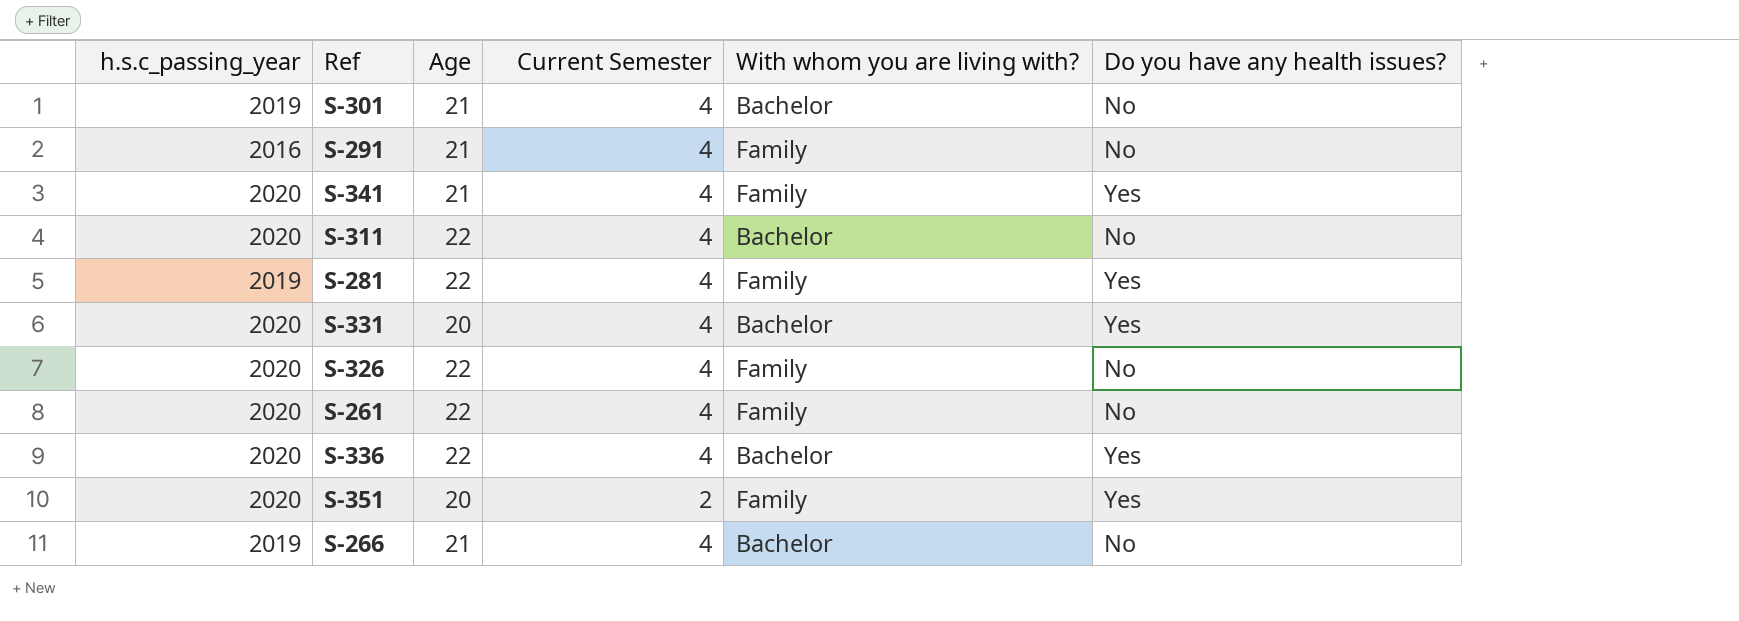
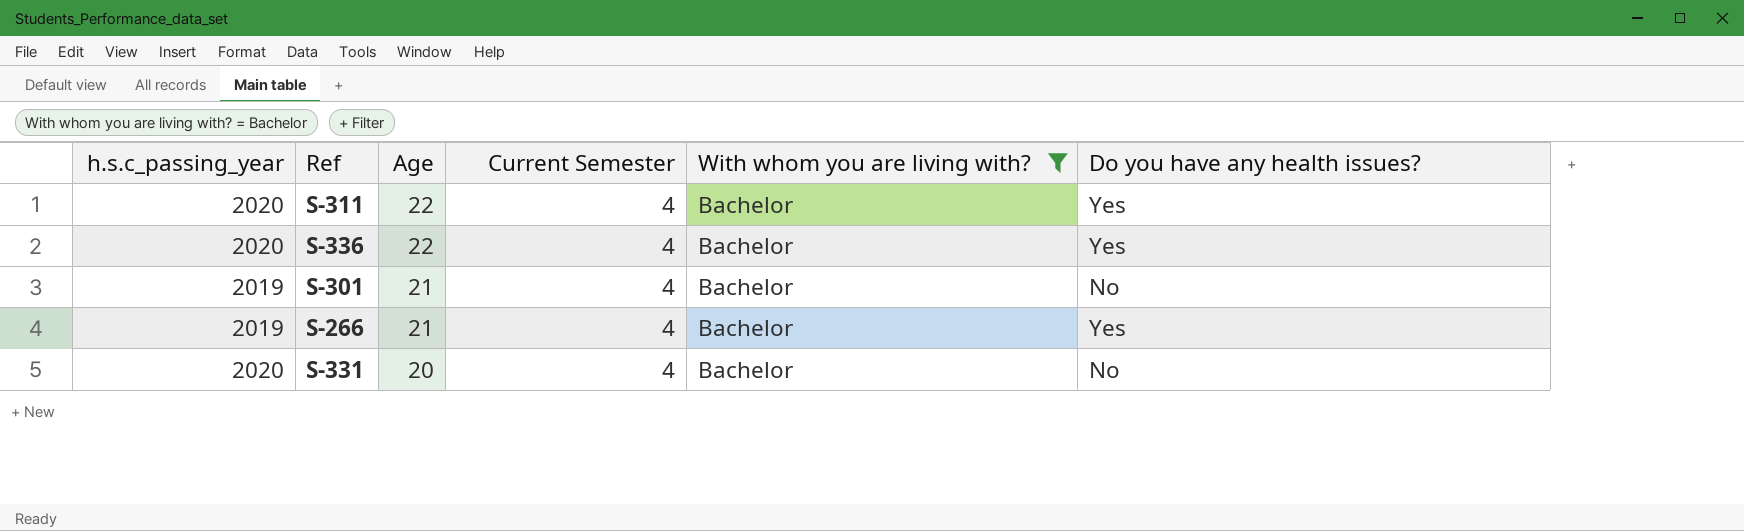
filter: none -> With whom you are living with? = Bachelor
row order: none -> Age descending
S-311 | Do you have any health issues?: No -> Yes
S-266 | Do you have any health issues?: No -> Yes
S-331 | Do you have any health issues?: Yes -> No

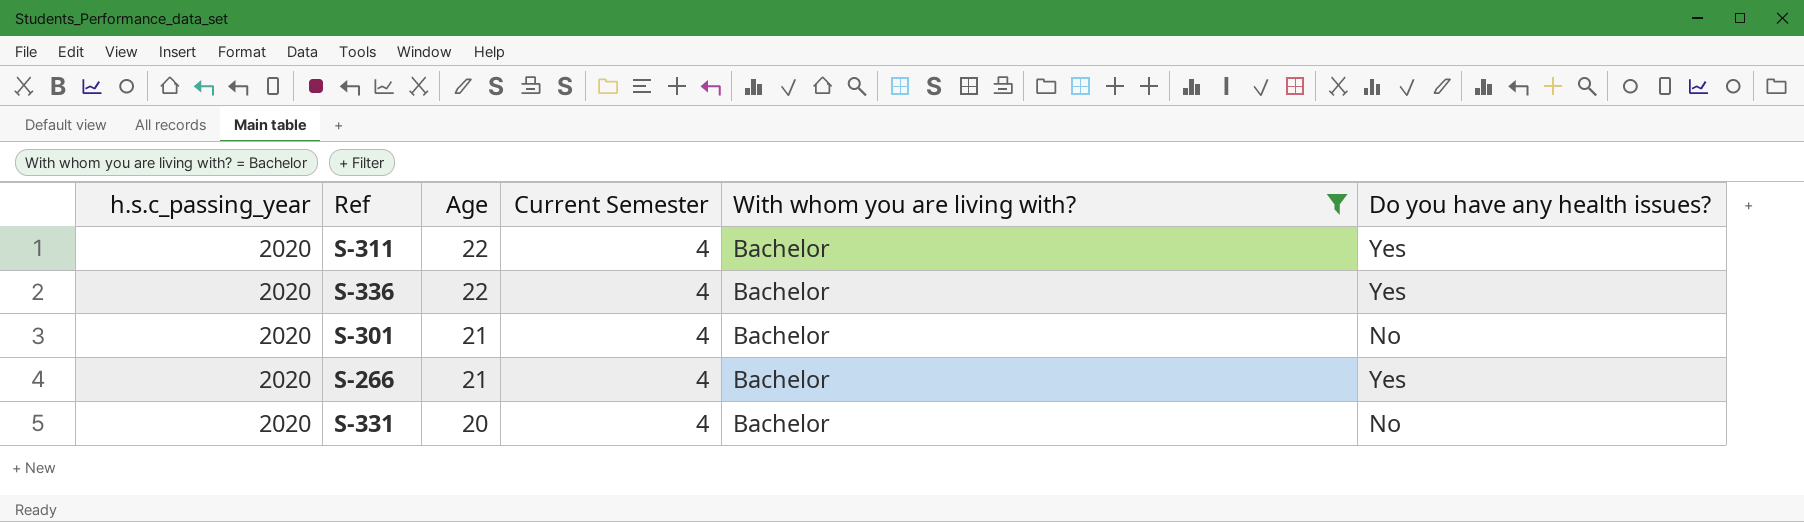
S-301 | h.s.c_passing_year: 2019 -> 2020
S-266 | h.s.c_passing_year: 2019 -> 2020

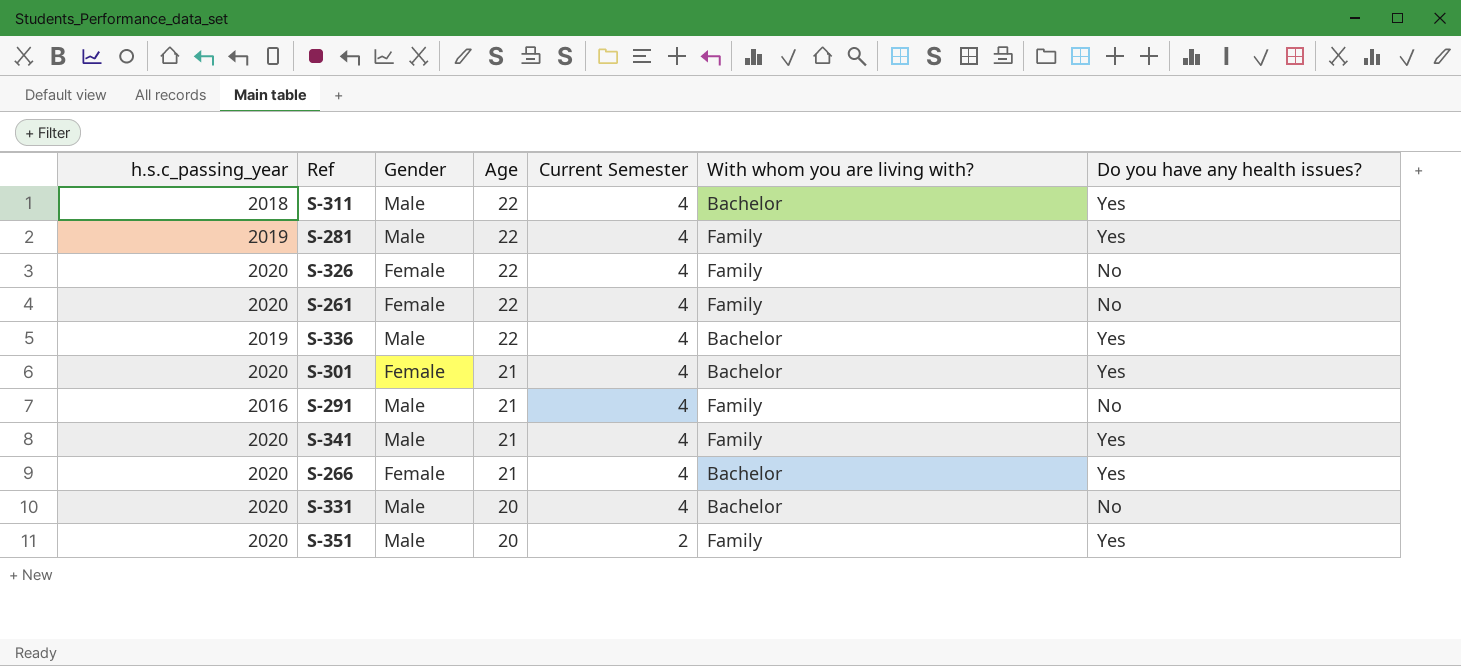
filter: With whom you are living with? = Bachelor -> none
column Gender | position: none -> 3
S-311 | h.s.c_passing_year: 2020 -> 2018
S-336 | h.s.c_passing_year: 2020 -> 2019
S-301 | Do you have any health issues?: No -> Yes

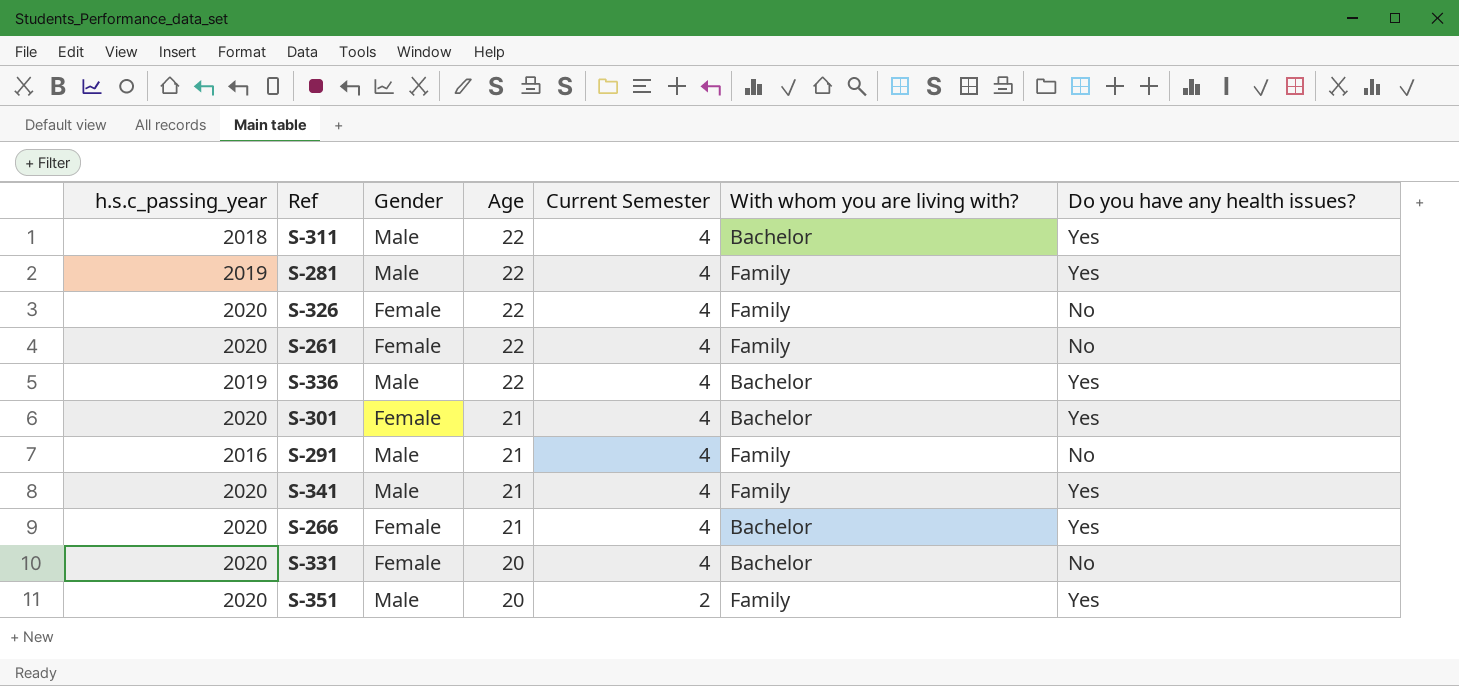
S-331 | Gender: Male -> Female

